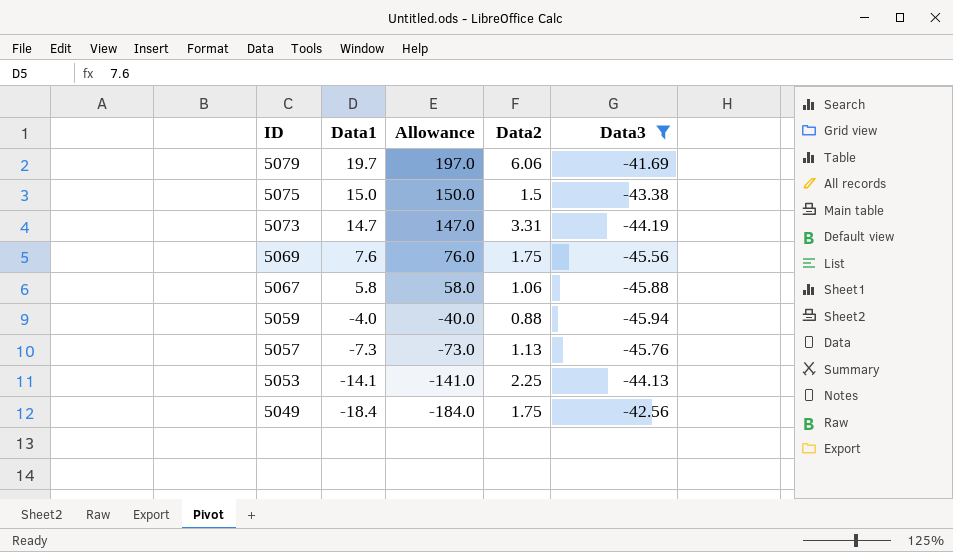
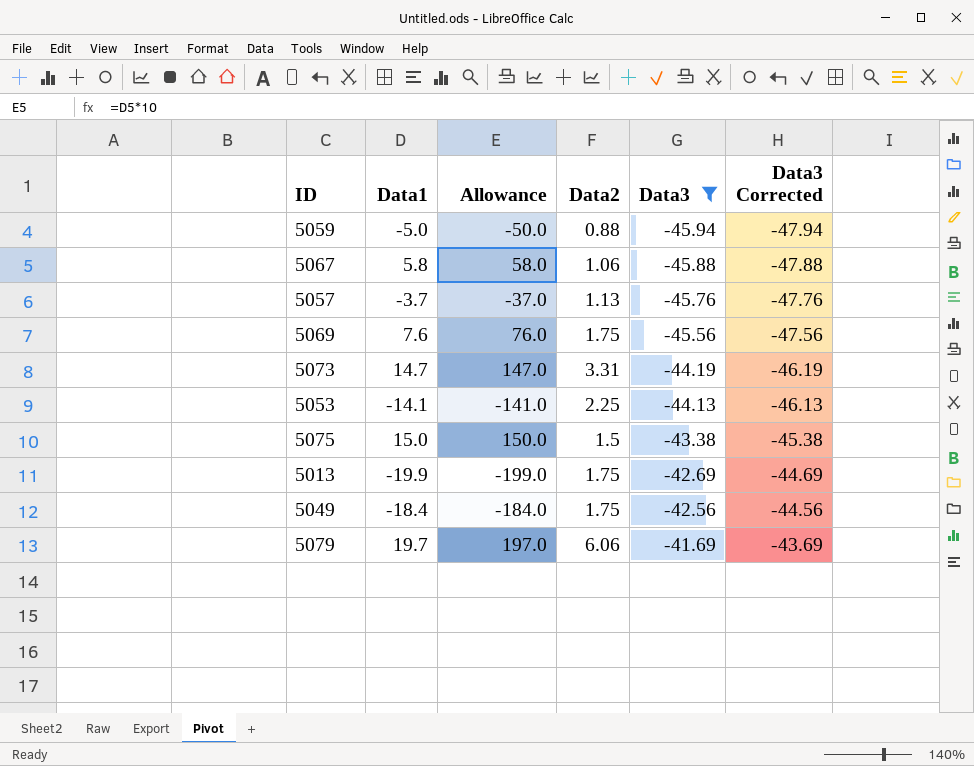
row order: ID descending -> Data3 ascending
column Data3 Corrected | formula: none -> [Data3] - 2
5059 | Data1: -4.0 -> -5.0
5059 | Allowance: -40.0 -> -50.0
5057 | Data1: -7.3 -> -3.7
5057 | Allowance: -73.0 -> -37.0
row 5013: none -> -19.9 | -199.0 | 1.75 | -42.69 | -44.69

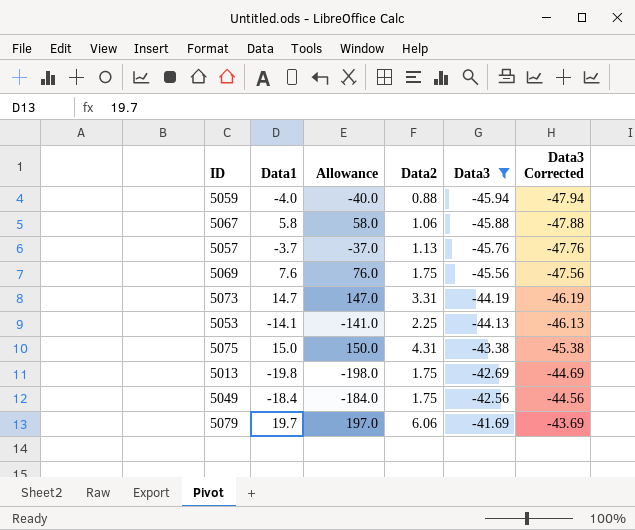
5059 | Data1: -5.0 -> -4.0
5059 | Allowance: -50.0 -> -40.0
5075 | Data2: 1.5 -> 4.31
5013 | Data1: -19.9 -> -19.8
5013 | Allowance: -199.0 -> -198.0

